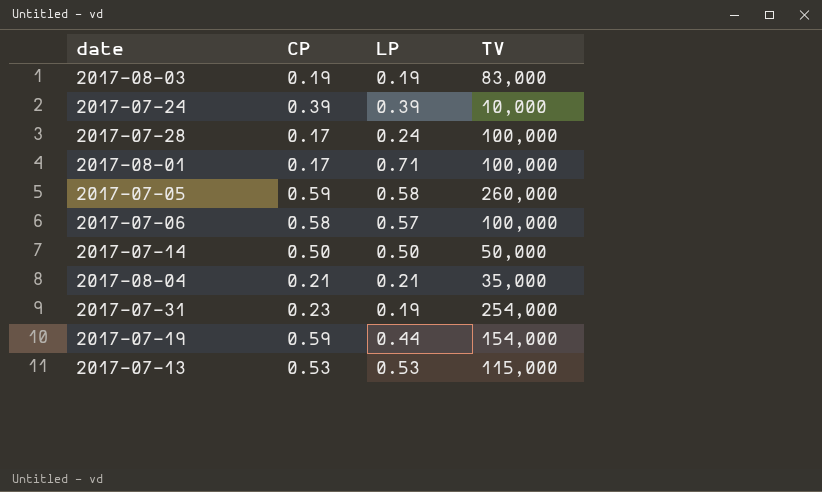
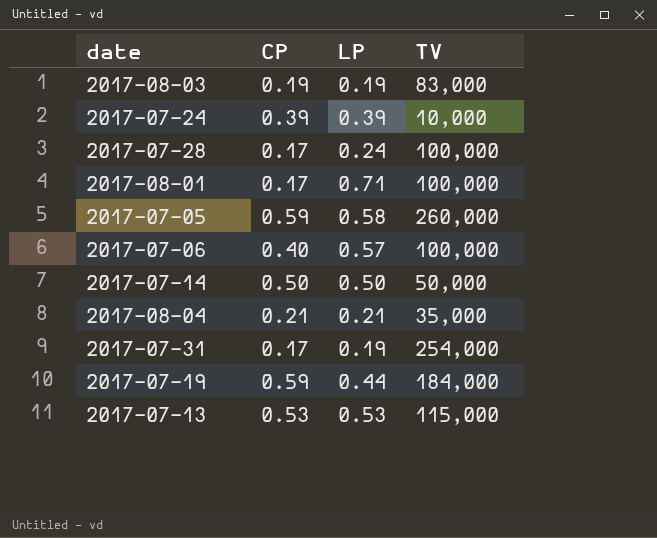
2017-07-06 | CP: 0.58 -> 0.40
2017-07-31 | CP: 0.23 -> 0.17
2017-07-19 | TV: 154,000 -> 184,000

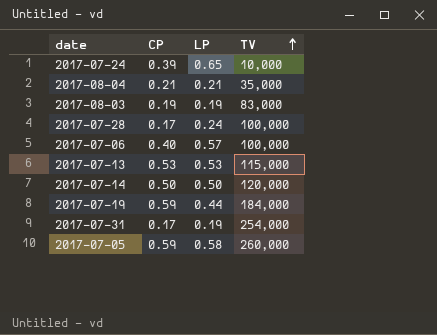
row order: none -> TV ascending
row 2017-08-01: 0.17 | 0.71 | 100,000 -> none
2017-07-24 | LP: 0.39 -> 0.65
2017-07-14 | TV: 50,000 -> 120,000

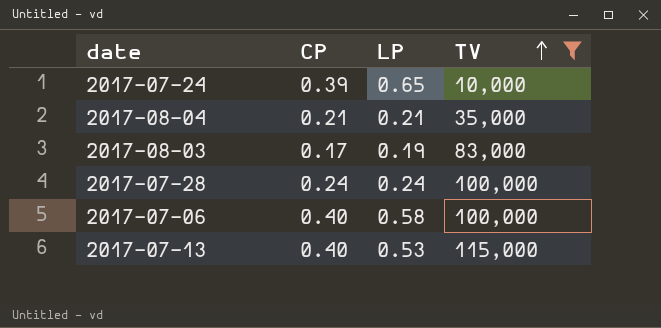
filter: none -> TV <= 115,000
2017-08-03 | CP: 0.19 -> 0.17
2017-07-28 | CP: 0.17 -> 0.24
2017-07-06 | LP: 0.57 -> 0.58
2017-07-13 | CP: 0.53 -> 0.40

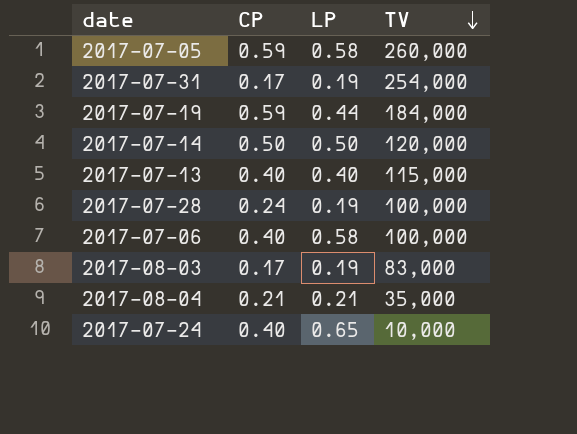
filter: TV <= 115,000 -> none
row order: TV ascending -> TV descending
2017-07-13 | LP: 0.53 -> 0.40
2017-07-28 | LP: 0.24 -> 0.19
2017-07-24 | CP: 0.39 -> 0.40

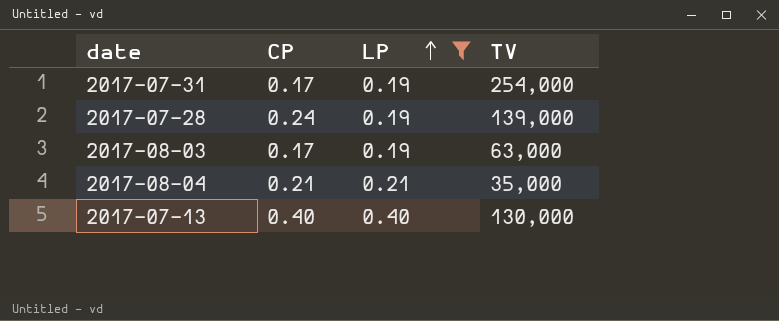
filter: none -> LP <= 0.40
row order: TV descending -> LP ascending
2017-07-28 | TV: 100,000 -> 139,000
2017-08-03 | TV: 83,000 -> 63,000
2017-07-13 | TV: 115,000 -> 130,000

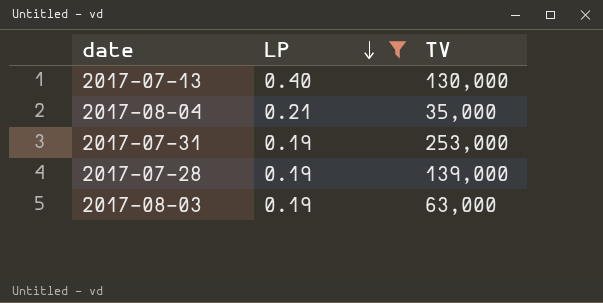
row order: LP ascending -> LP descending
column CP | position: 2 -> none
2017-07-31 | TV: 254,000 -> 253,000

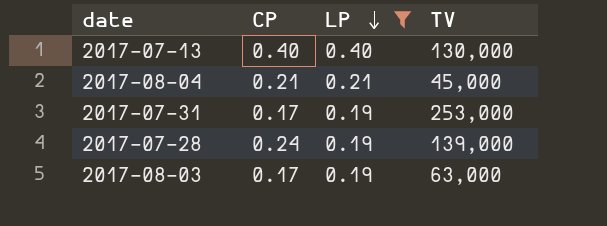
column CP | position: none -> 2
2017-08-04 | TV: 35,000 -> 45,000

